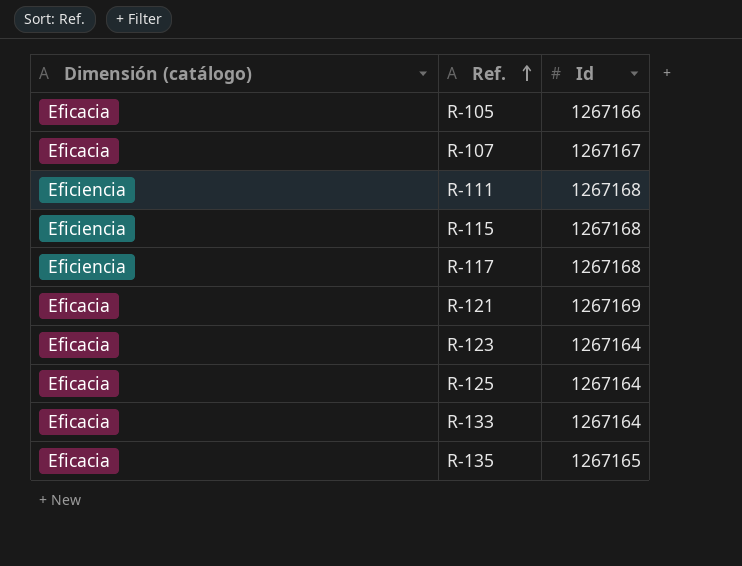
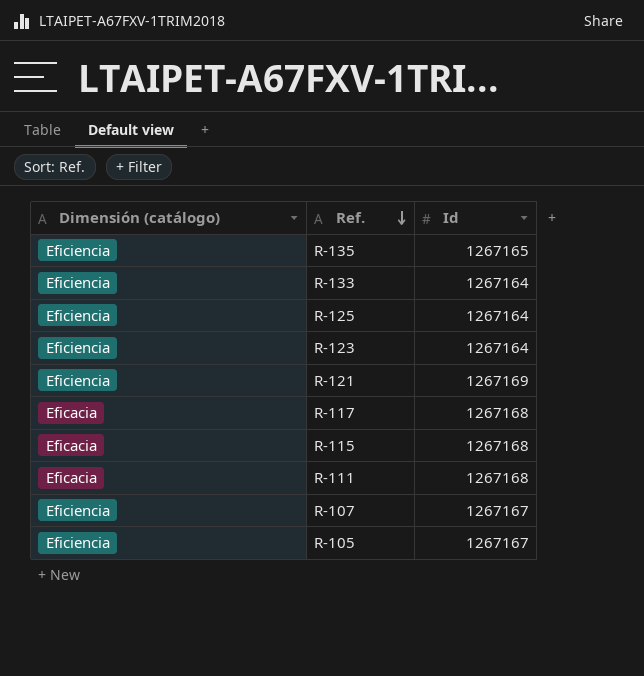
row order: Ref. ascending -> Ref. descending
R-135 | Dimensión (catálogo): Eficacia -> Eficiencia
R-133 | Dimensión (catálogo): Eficacia -> Eficiencia
R-125 | Dimensión (catálogo): Eficacia -> Eficiencia
R-123 | Dimensión (catálogo): Eficacia -> Eficiencia
R-121 | Dimensión (catálogo): Eficacia -> Eficiencia
R-117 | Dimensión (catálogo): Eficiencia -> Eficacia
R-115 | Dimensión (catálogo): Eficiencia -> Eficacia
R-111 | Dimensión (catálogo): Eficiencia -> Eficacia
R-107 | Dimensión (catálogo): Eficacia -> Eficiencia
R-105 | Dimensión (catálogo): Eficacia -> Eficiencia
R-105 | Id: 1267166 -> 1267167

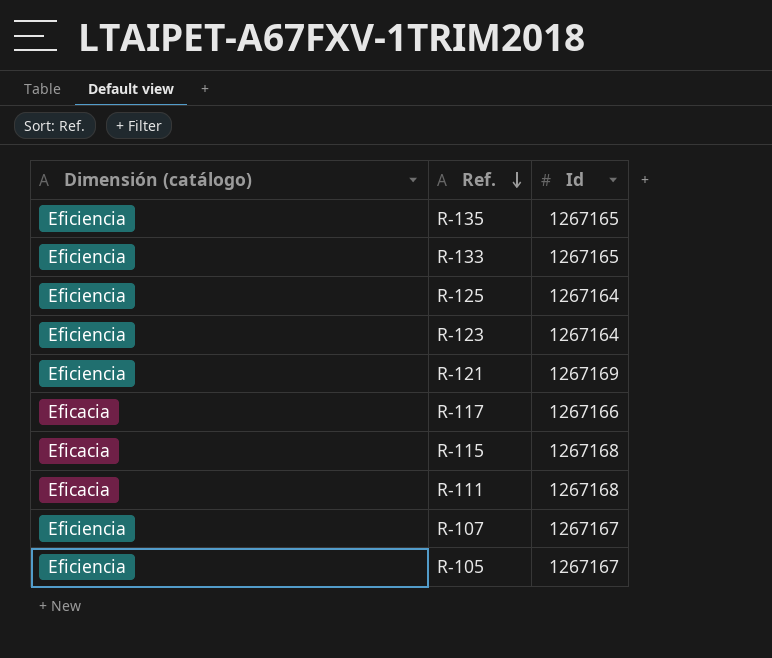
R-133 | Id: 1267164 -> 1267165
R-117 | Id: 1267168 -> 1267166

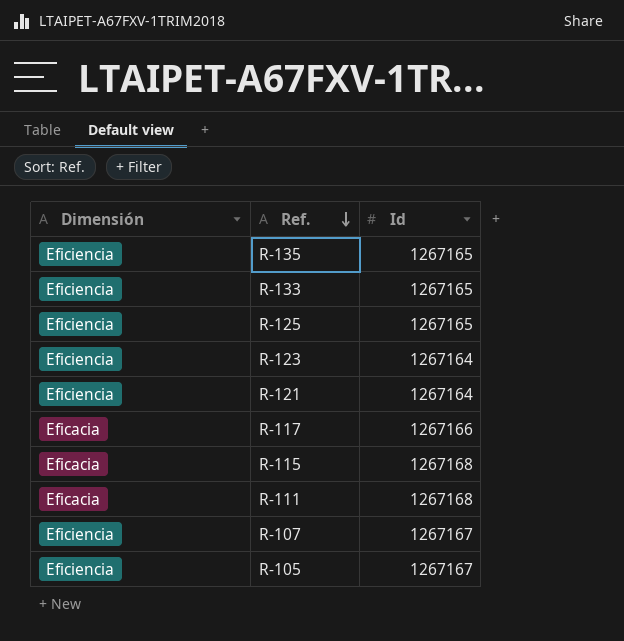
column name: Dimensión (catálogo) -> Dimensión
R-125 | Id: 1267164 -> 1267165
R-121 | Id: 1267169 -> 1267164

